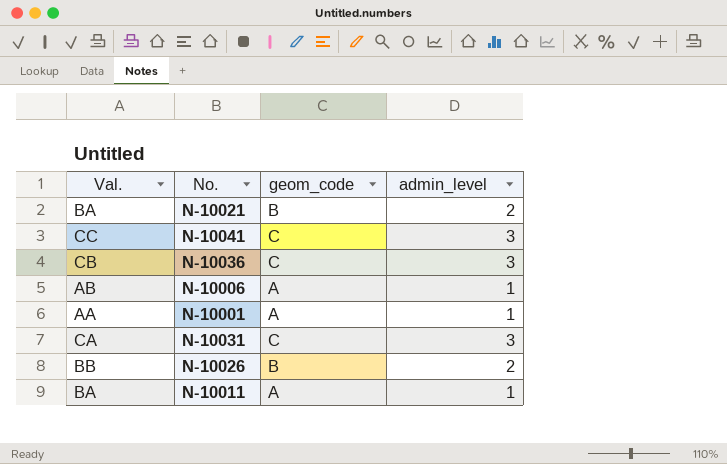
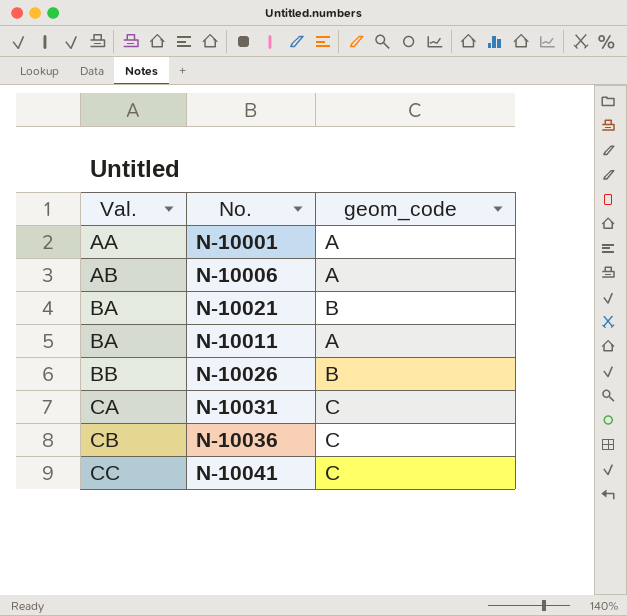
row order: none -> Val. ascending
column admin_level | position: 4 -> none

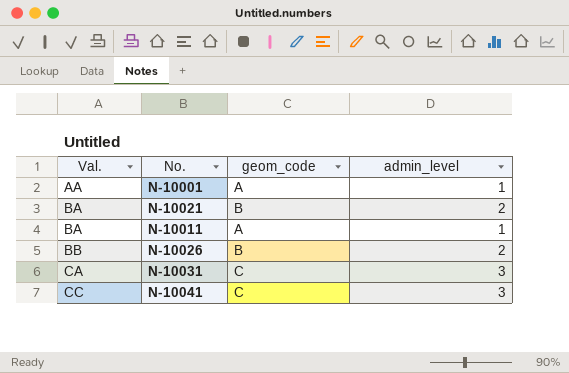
column admin_level | position: none -> 4
row N-10006: AB | A -> none
row N-10036: CB | C -> none

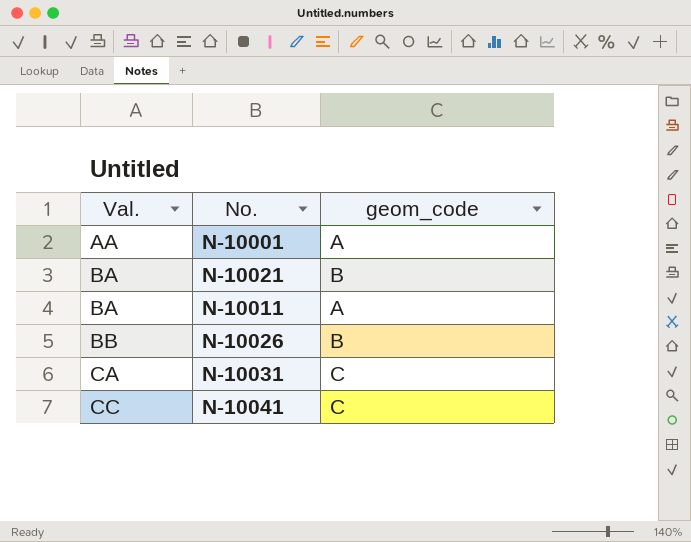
column admin_level | position: 4 -> none

